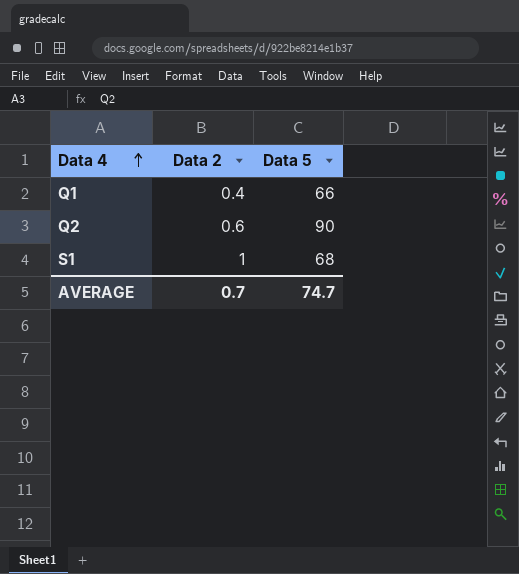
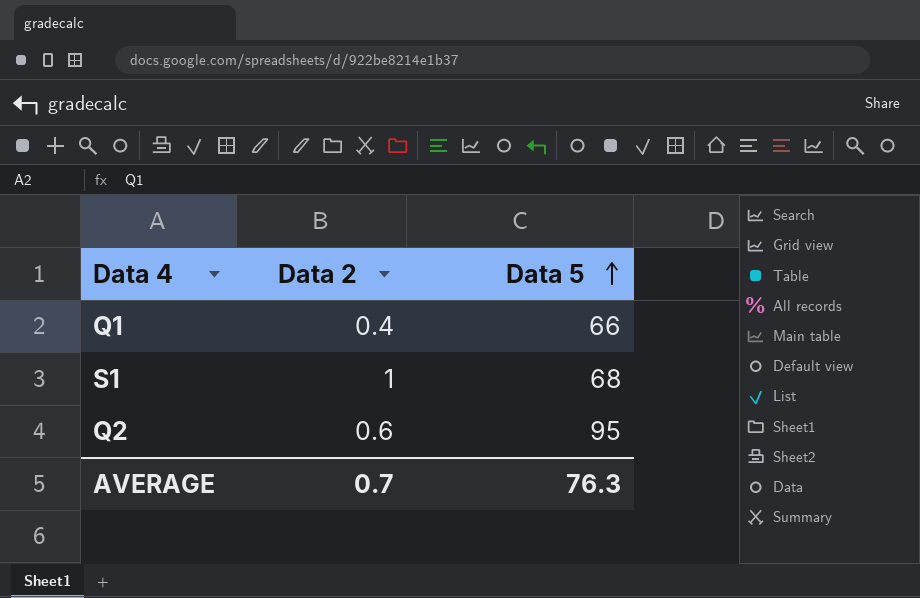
row order: Data 4 ascending -> Data 5 ascending
Q2 | Data 5: 90 -> 95
AVERAGE | Data 5: 74.7 -> 76.3

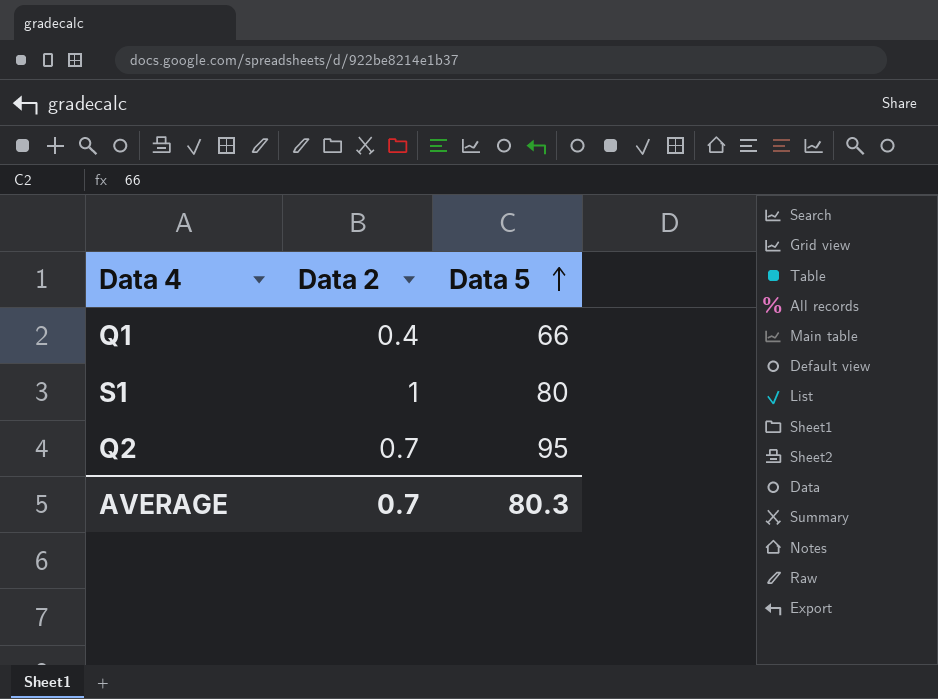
S1 | Data 5: 68 -> 80
Q2 | Data 2: 0.6 -> 0.7
AVERAGE | Data 5: 76.3 -> 80.3

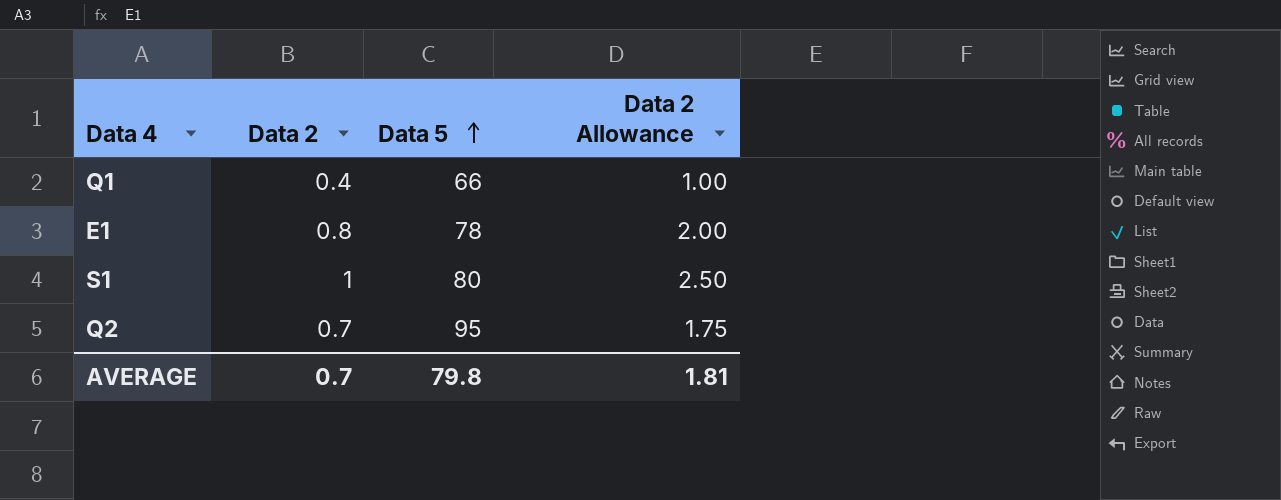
column Data 2 Allowance | formula: none -> [Data 2] * 2.5
row E1: none -> 0.8 | 78 | 2.00
AVERAGE | Data 5: 80.3 -> 79.8

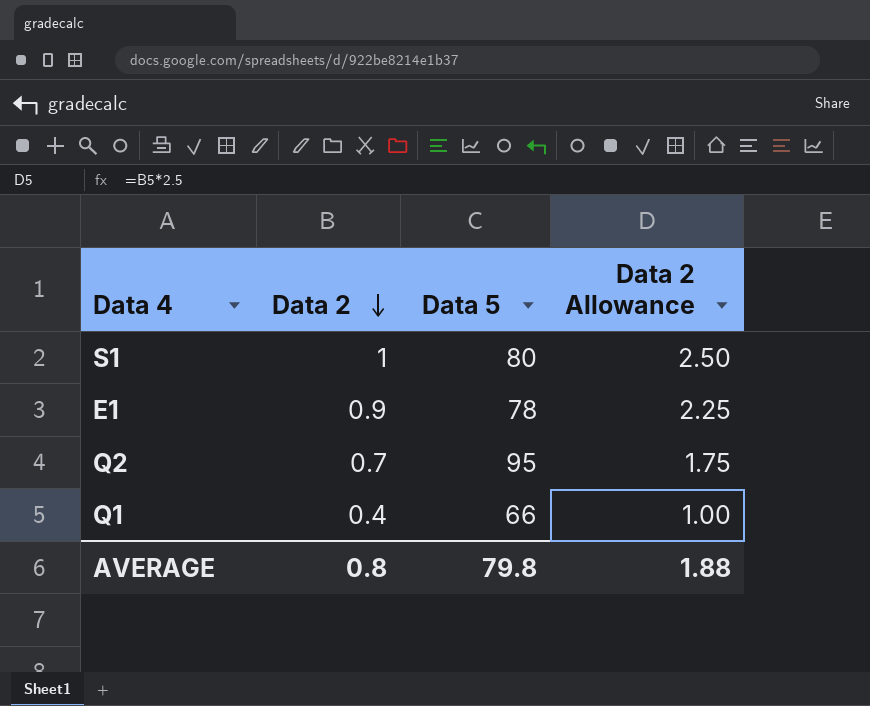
row order: Data 5 ascending -> Data 2 descending
E1 | Data 2: 0.8 -> 0.9
E1 | Data 2 Allowance: 2.00 -> 2.25
AVERAGE | Data 2: 0.7 -> 0.8
AVERAGE | Data 2 Allowance: 1.81 -> 1.88

